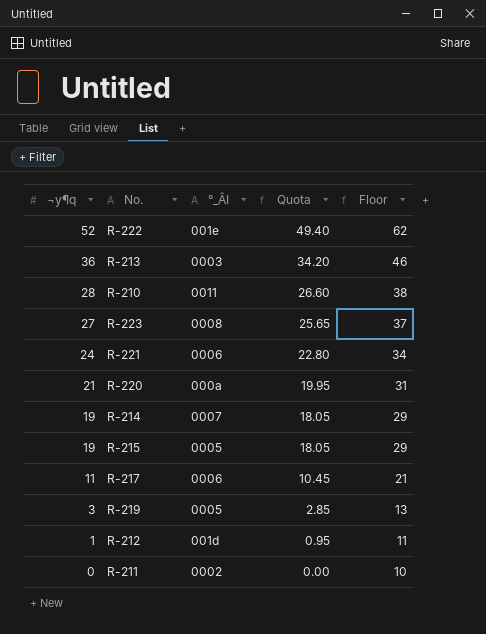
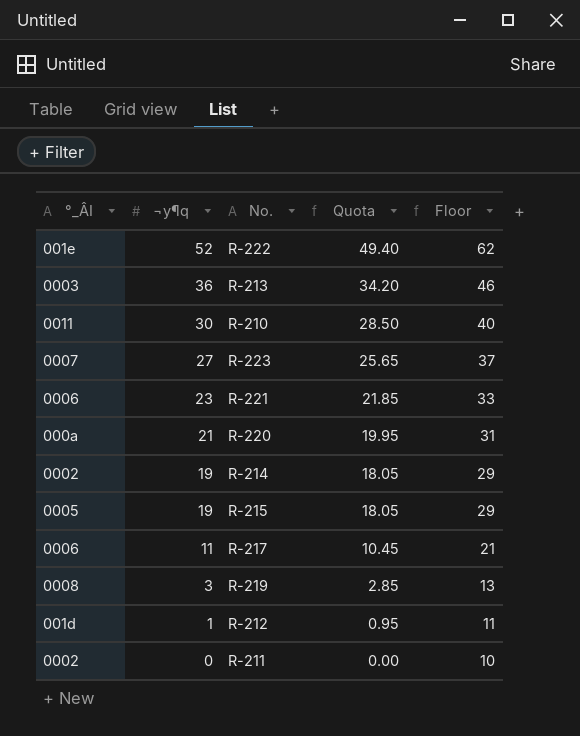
column °_ÂI | position: 3 -> 1
R-210 | ¬y¶q: 28 -> 30
R-210 | Quota: 26.60 -> 28.50
R-210 | Floor: 38 -> 40
R-223 | °_ÂI: 0008 -> 0007
R-221 | ¬y¶q: 24 -> 23
R-221 | Quota: 22.80 -> 21.85
R-221 | Floor: 34 -> 33
R-214 | °_ÂI: 0007 -> 0002
R-219 | °_ÂI: 0005 -> 0008

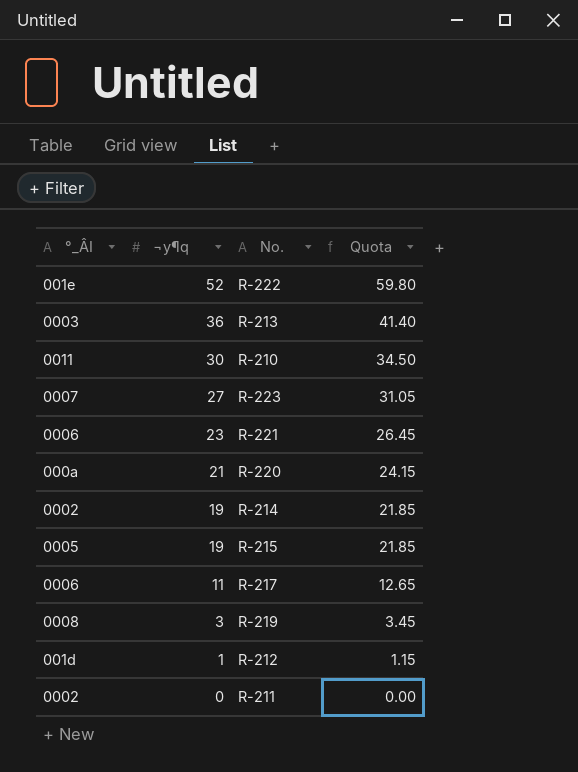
column Floor | formula: [¬y¶q] + 10 -> none
column Quota | formula: [¬y¶q] * 0.95 -> [¬y¶q] * 1.15

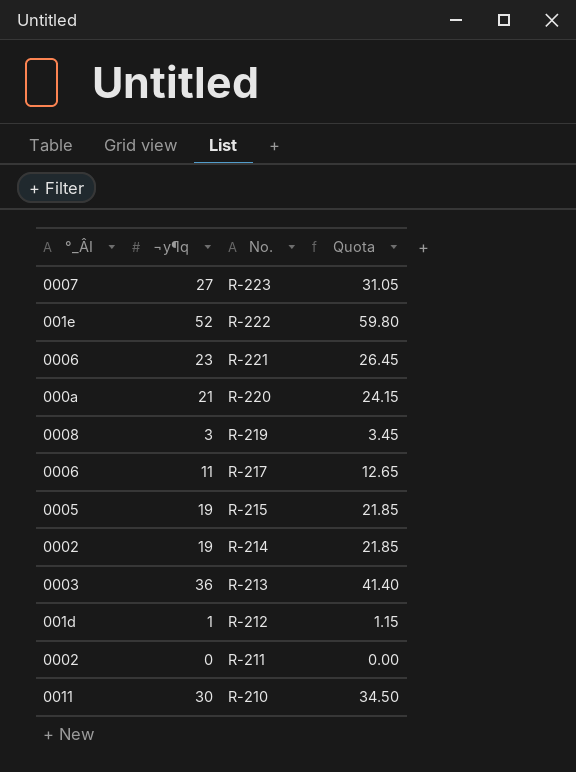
row order: ¬y¶q descending -> No. descending

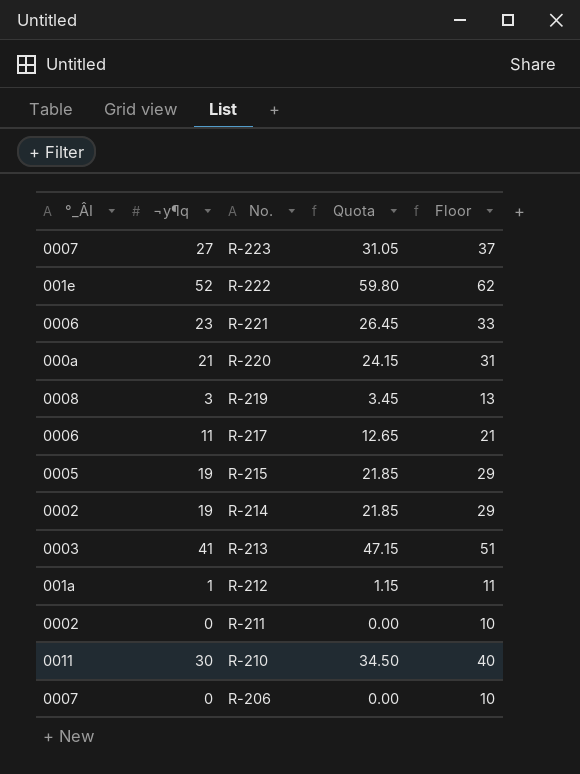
column Floor | formula: none -> [¬y¶q] + 10
R-213 | ¬y¶q: 36 -> 41
R-213 | Quota: 41.40 -> 47.15
R-212 | °_ÂI: 001d -> 001a
row R-206: none -> 0007 | 0 | 0.00 | 10

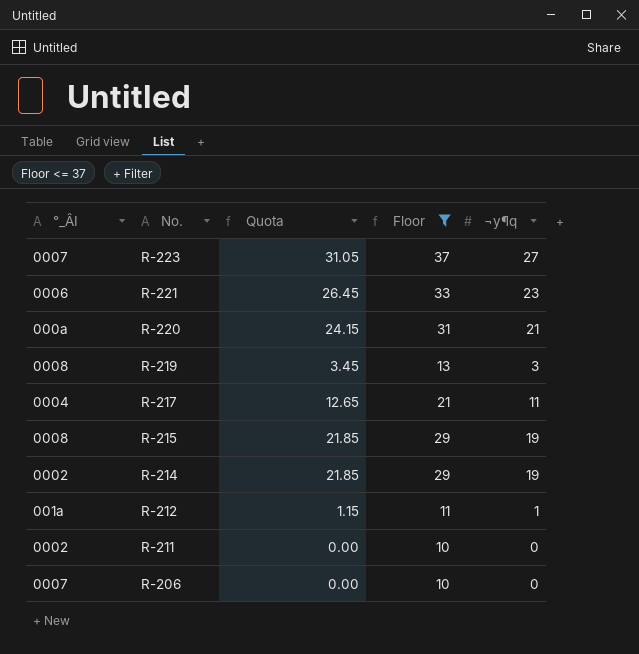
filter: none -> Floor <= 37
column ¬y¶q | position: 2 -> 5
R-217 | °_ÂI: 0006 -> 0004
R-215 | °_ÂI: 0005 -> 0008

